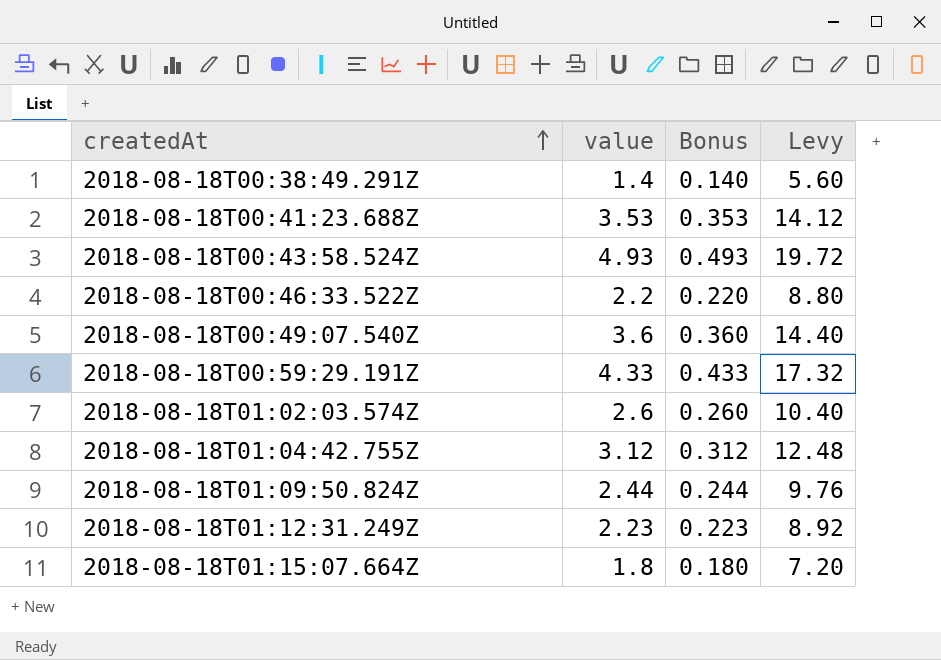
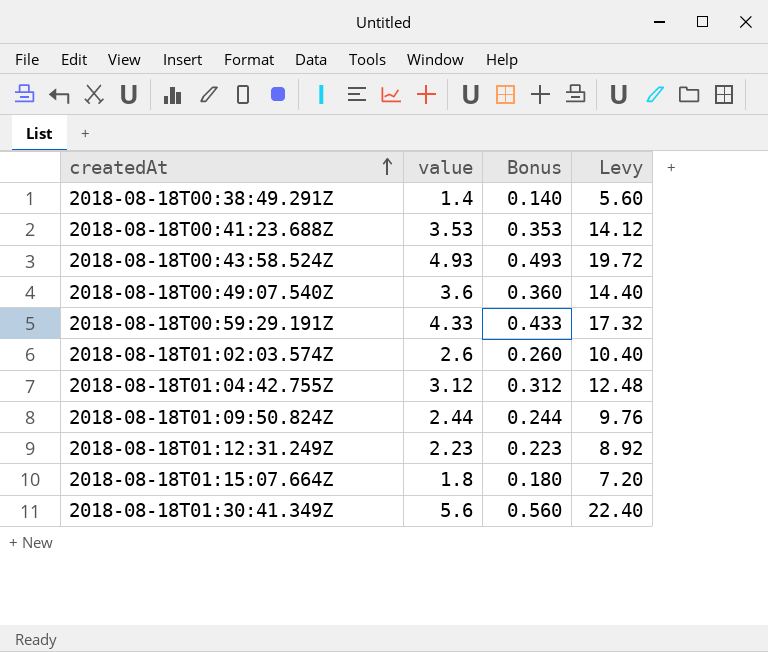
row 2018-08-18T00:46:33.522Z: 2.2 | 0.220 | 8.80 -> none
row 2018-08-18T01:30:41.349Z: none -> 5.6 | 0.560 | 22.40

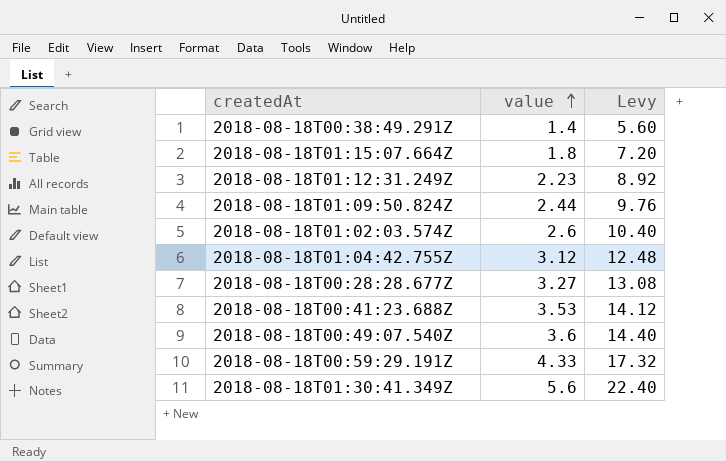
row order: createdAt ascending -> value ascending
column Bonus | formula: [value] * 0.1 -> none
row 2018-08-18T00:43:58.524Z: 4.93 | 0.493 | 19.72 -> none
row 2018-08-18T00:28:28.677Z: none -> 3.27 | 13.08

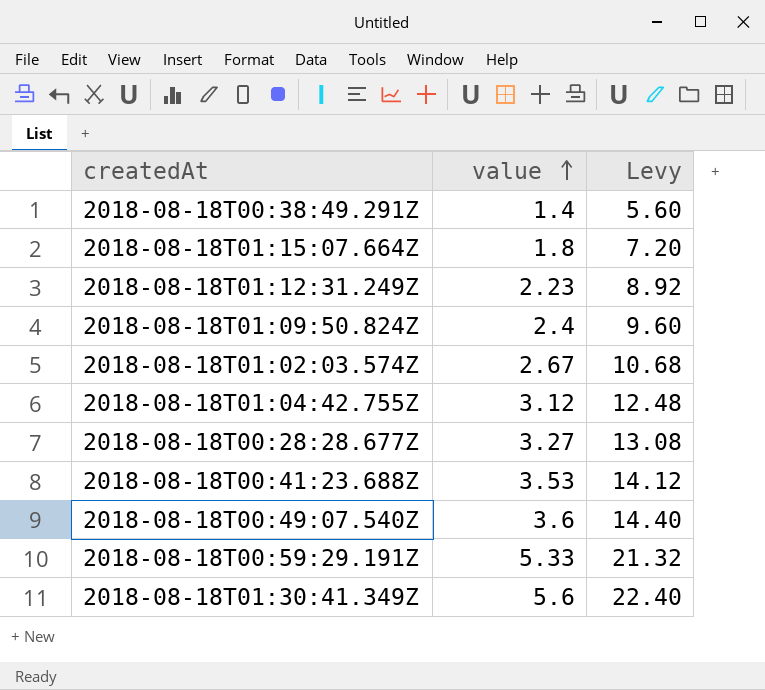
2018-08-18T01:09:50.824Z | value: 2.44 -> 2.4
2018-08-18T01:09:50.824Z | Levy: 9.76 -> 9.60
2018-08-18T01:02:03.574Z | value: 2.6 -> 2.67
2018-08-18T01:02:03.574Z | Levy: 10.40 -> 10.68
2018-08-18T00:59:29.191Z | value: 4.33 -> 5.33
2018-08-18T00:59:29.191Z | Levy: 17.32 -> 21.32

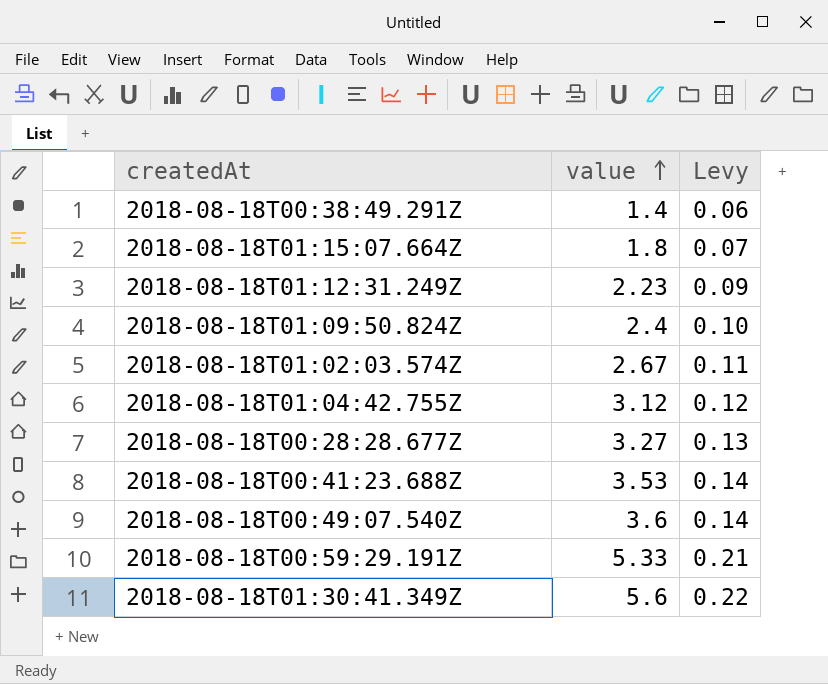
column Levy | formula: [value] * 4 -> [value] * 0.04

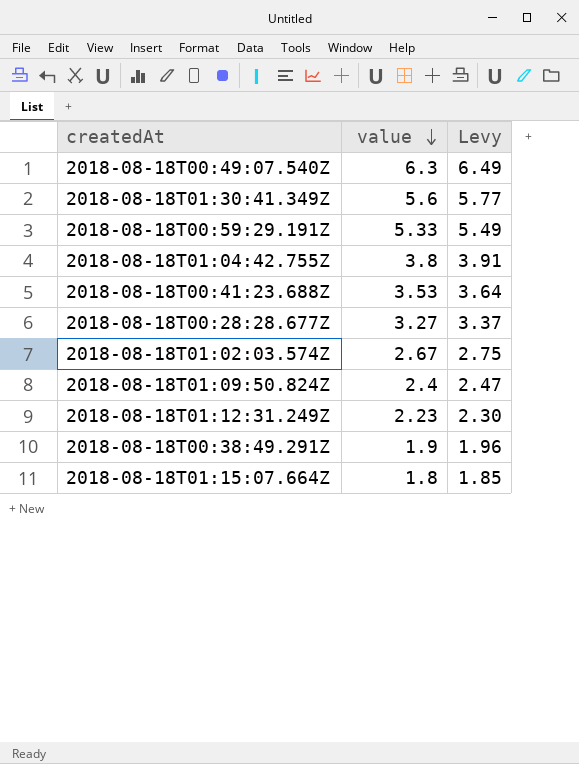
row order: value ascending -> value descending
column Levy | formula: [value] * 0.04 -> [value] * 1.03
2018-08-18T00:49:07.540Z | value: 3.6 -> 6.3
2018-08-18T01:04:42.755Z | value: 3.12 -> 3.8
2018-08-18T00:38:49.291Z | value: 1.4 -> 1.9

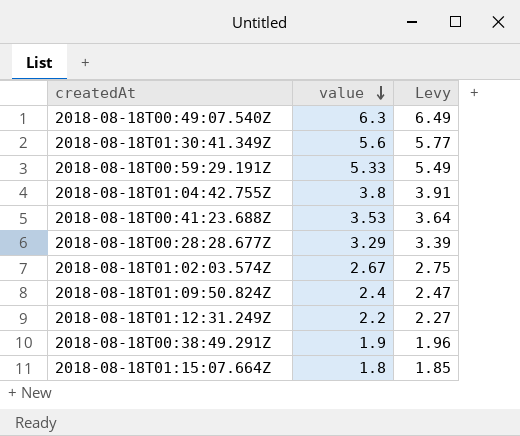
2018-08-18T00:28:28.677Z | value: 3.27 -> 3.29
2018-08-18T00:28:28.677Z | Levy: 3.37 -> 3.39
2018-08-18T01:12:31.249Z | value: 2.23 -> 2.2
2018-08-18T01:12:31.249Z | Levy: 2.30 -> 2.27

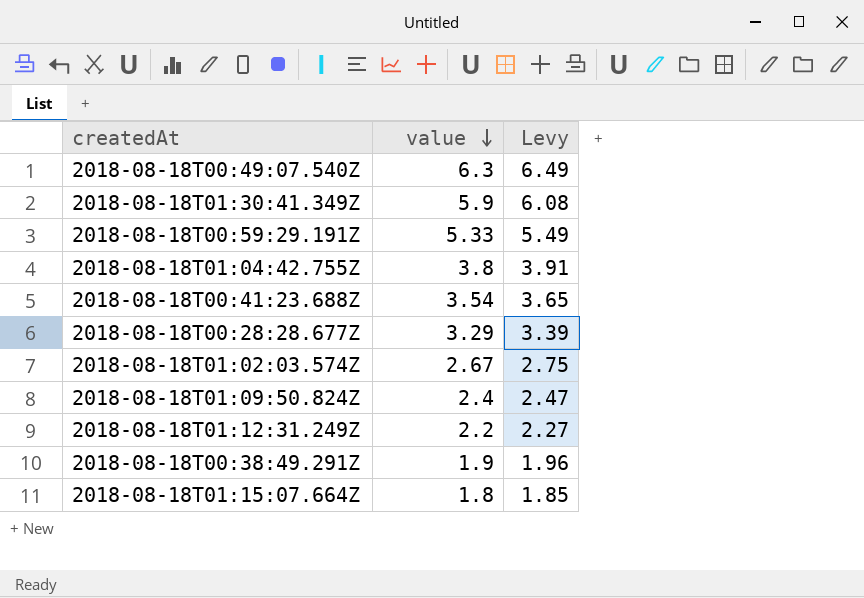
2018-08-18T01:30:41.349Z | value: 5.6 -> 5.9
2018-08-18T01:30:41.349Z | Levy: 5.77 -> 6.08
2018-08-18T00:41:23.688Z | value: 3.53 -> 3.54
2018-08-18T00:41:23.688Z | Levy: 3.64 -> 3.65

